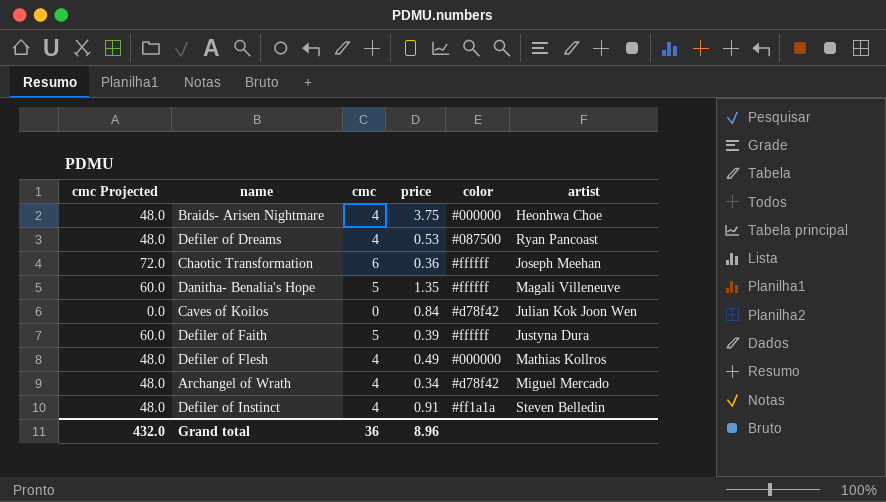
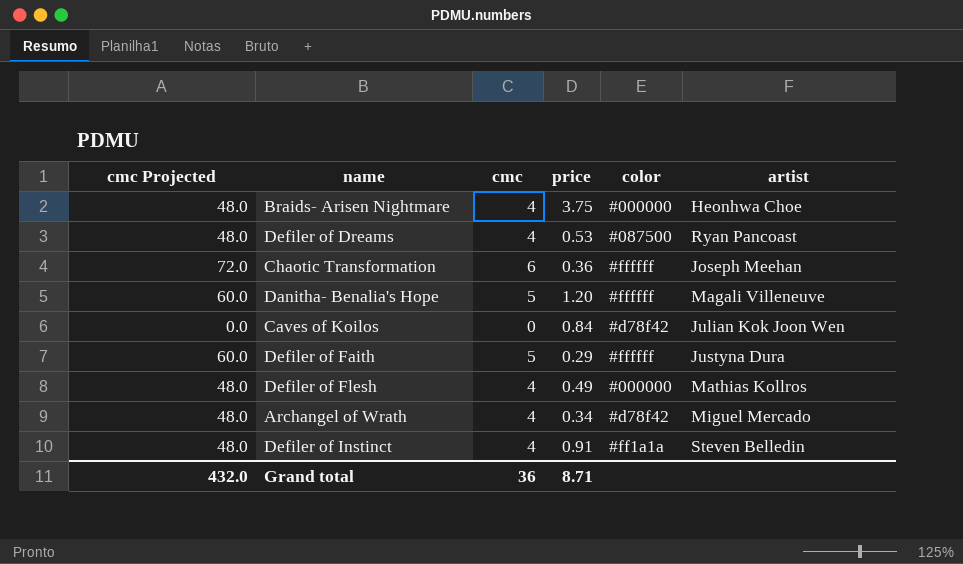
Danitha- Benalia's Hope | price: 1.35 -> 1.20
Defiler of Faith | price: 0.39 -> 0.29
Grand total | price: 8.96 -> 8.71

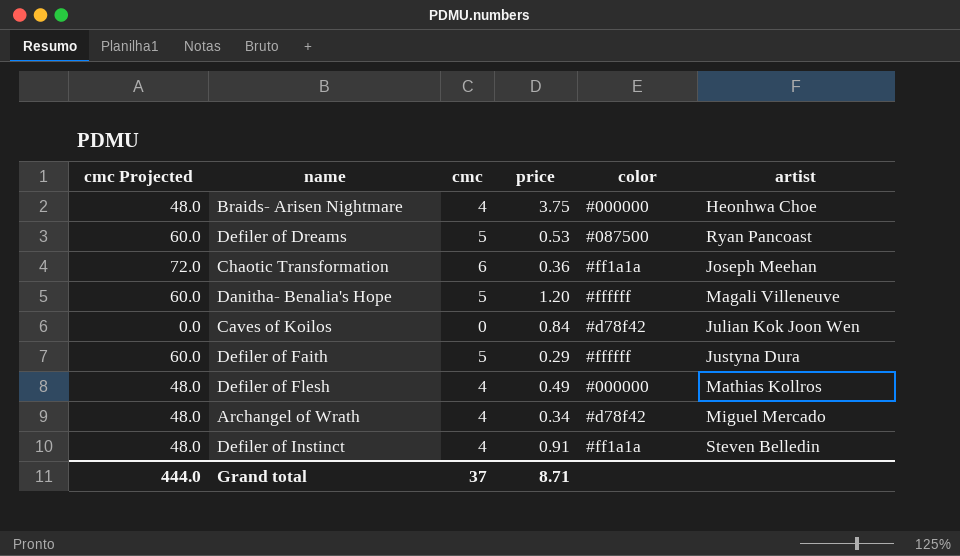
Defiler of Dreams | cmc Projected: 48.0 -> 60.0
Defiler of Dreams | cmc: 4 -> 5
Chaotic Transformation | color: #ffffff -> #ff1a1a
Grand total | cmc Projected: 432.0 -> 444.0
Grand total | cmc: 36 -> 37

